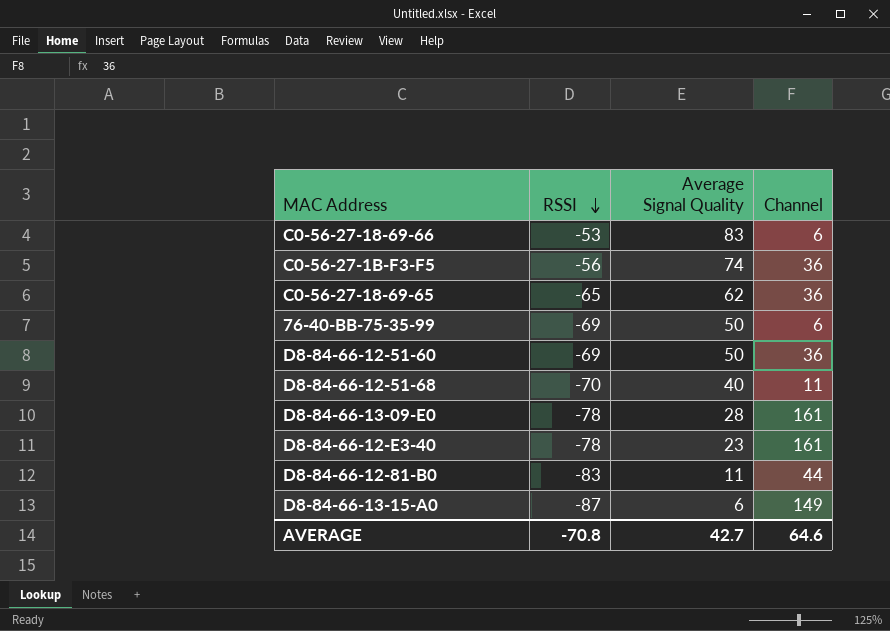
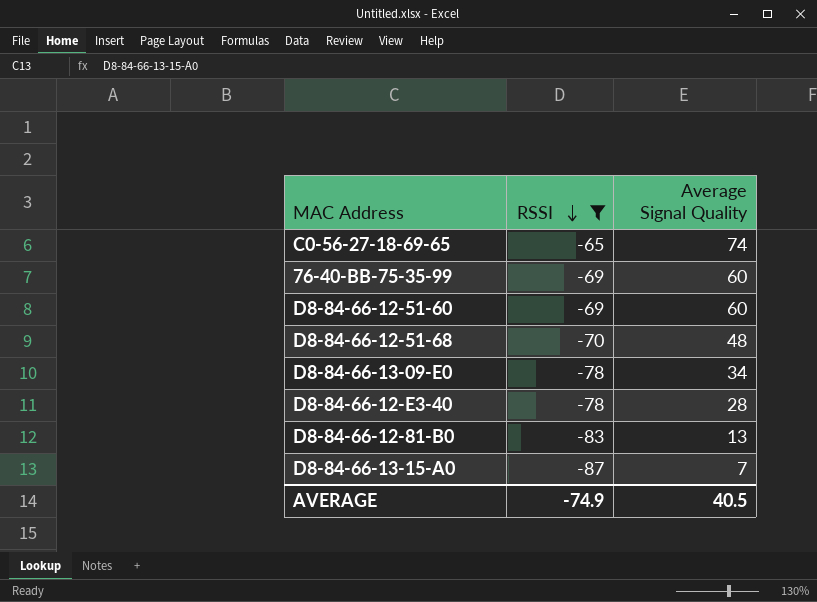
filter: none -> RSSI <= -65
column Channel | position: 4 -> none
C0-56-27-18-69-65 | Average Signal Quality: 62 -> 74
76-40-BB-75-35-99 | Average Signal Quality: 50 -> 60
D8-84-66-12-51-60 | Average Signal Quality: 50 -> 60
D8-84-66-12-51-68 | Average Signal Quality: 40 -> 48
D8-84-66-13-09-E0 | Average Signal Quality: 28 -> 34
D8-84-66-12-E3-40 | Average Signal Quality: 23 -> 28
D8-84-66-12-81-B0 | Average Signal Quality: 11 -> 13
D8-84-66-13-15-A0 | Average Signal Quality: 6 -> 7
AVERAGE | RSSI: -70.8 -> -74.9
AVERAGE | Average Signal Quality: 42.7 -> 40.5

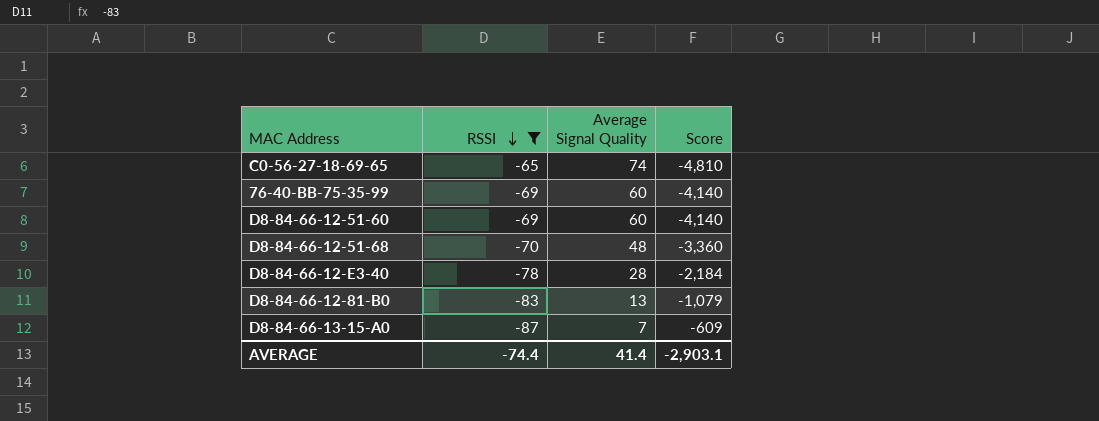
column Score | formula: none -> [RSSI] * [Average Signal Quality]
row D8-84-66-13-09-E0: -78 | 34 -> none
AVERAGE | RSSI: -74.9 -> -74.4
AVERAGE | Average Signal Quality: 40.5 -> 41.4

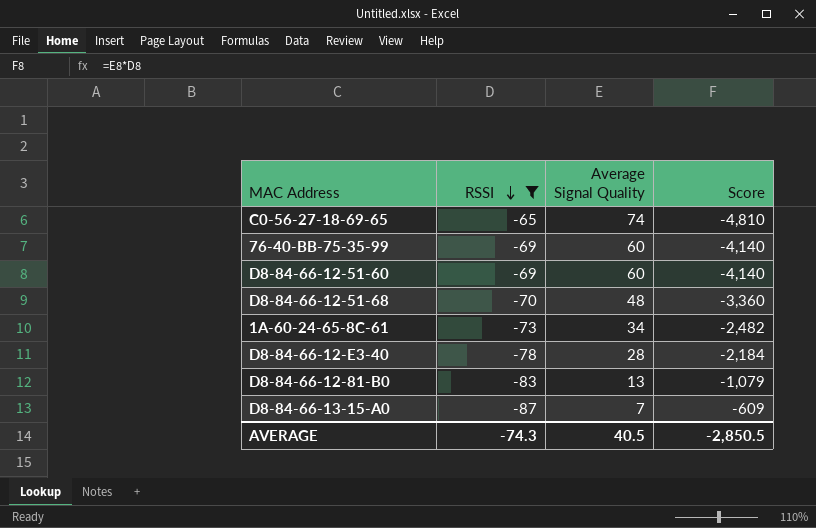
row 1A-60-24-65-8C-61: none -> -73 | 34 | -2,482
AVERAGE | RSSI: -74.4 -> -74.3
AVERAGE | Average Signal Quality: 41.4 -> 40.5
AVERAGE | Score: -2,903.1 -> -2,850.5

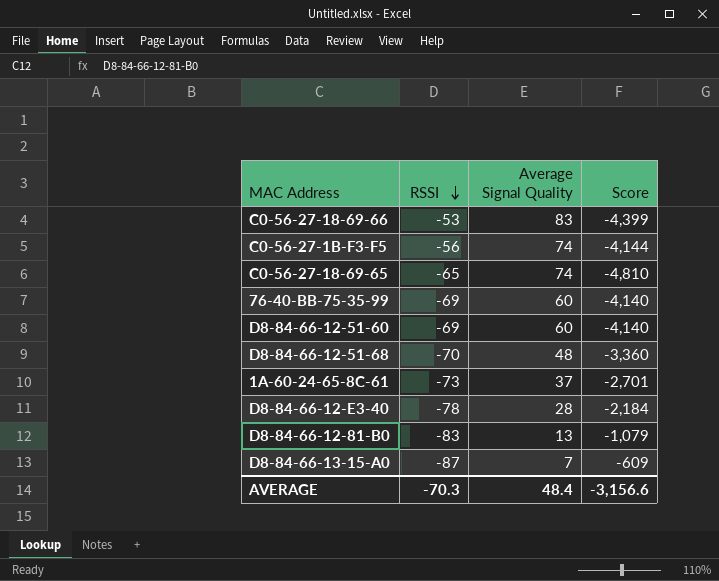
filter: RSSI <= -65 -> none
1A-60-24-65-8C-61 | Average Signal Quality: 34 -> 37
1A-60-24-65-8C-61 | Score: -2,482 -> -2,701
AVERAGE | RSSI: -74.3 -> -70.3
AVERAGE | Average Signal Quality: 40.5 -> 48.4
AVERAGE | Score: -2,850.5 -> -3,156.6

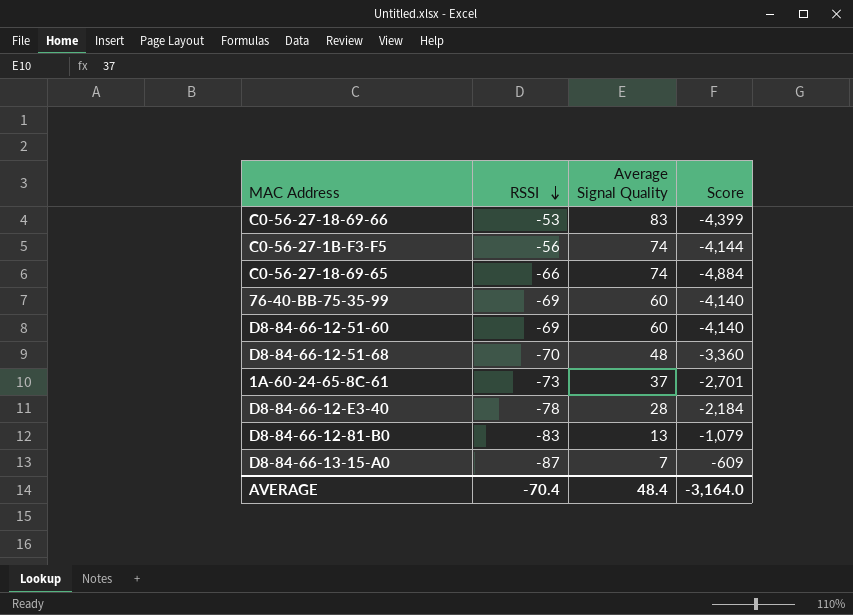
C0-56-27-18-69-65 | RSSI: -65 -> -66
C0-56-27-18-69-65 | Score: -4,810 -> -4,884
AVERAGE | RSSI: -70.3 -> -70.4
AVERAGE | Score: -3,156.6 -> -3,164.0

